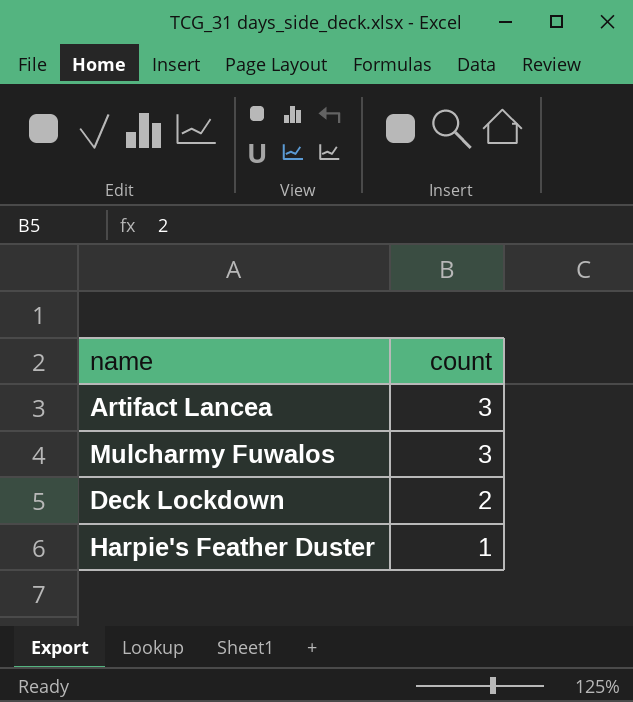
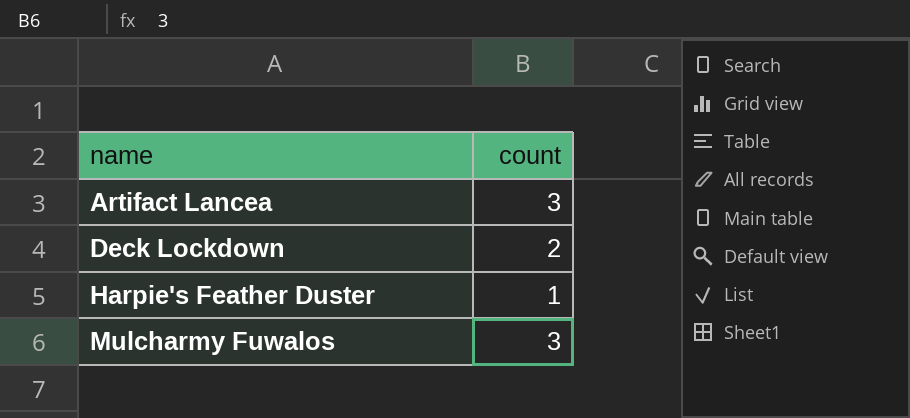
row order: count descending -> name ascending

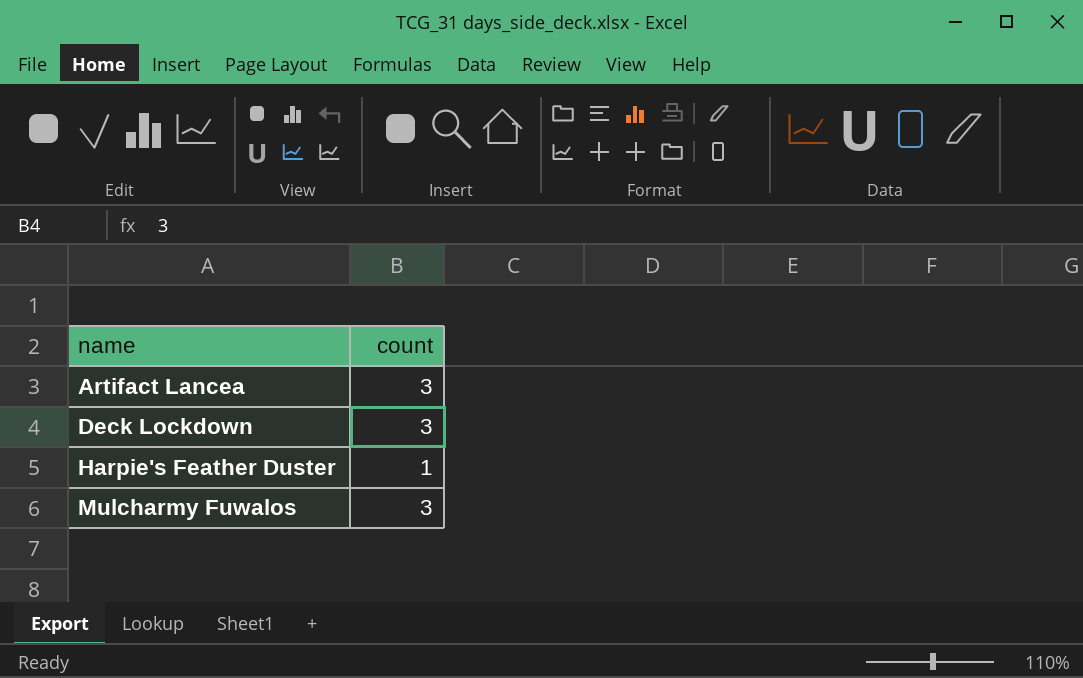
Deck Lockdown | count: 2 -> 3

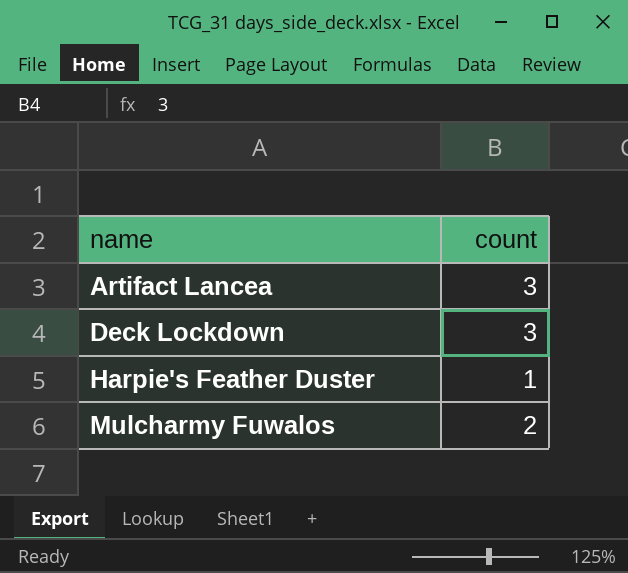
Mulcharmy Fuwalos | count: 3 -> 2

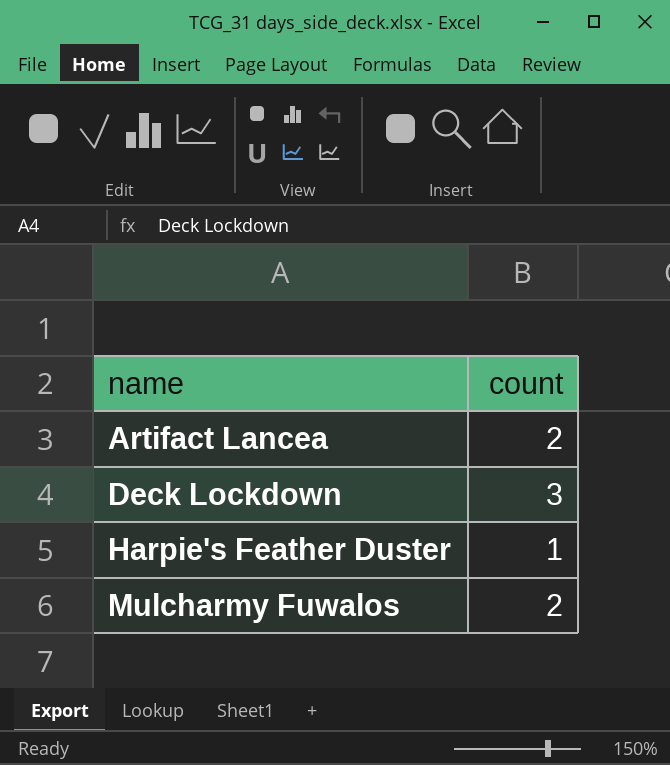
Artifact Lancea | count: 3 -> 2

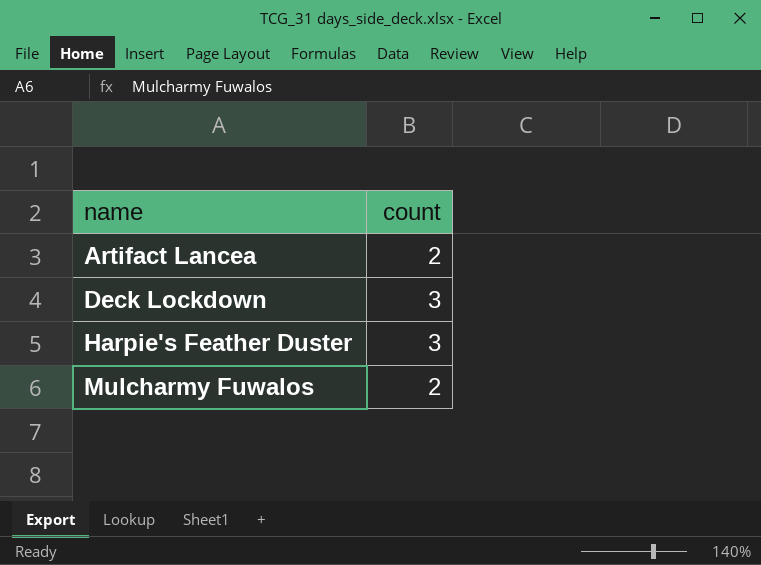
Harpie's Feather Duster | count: 1 -> 3

